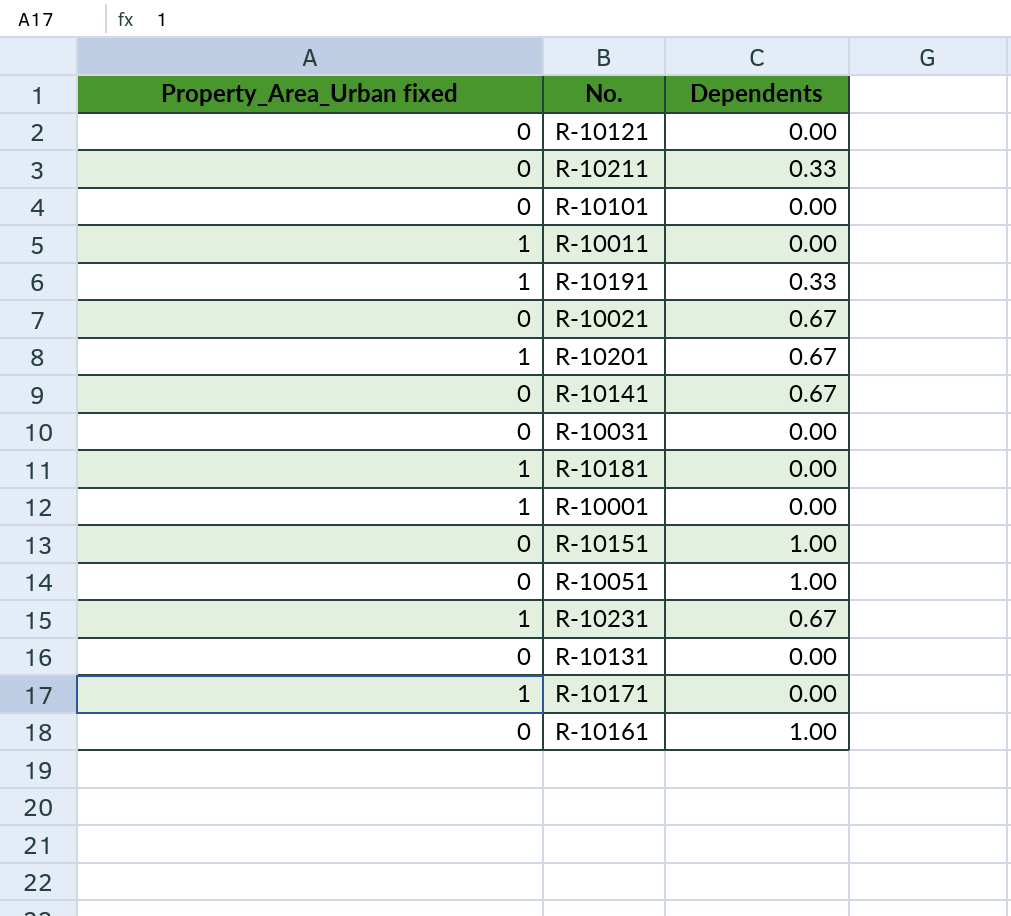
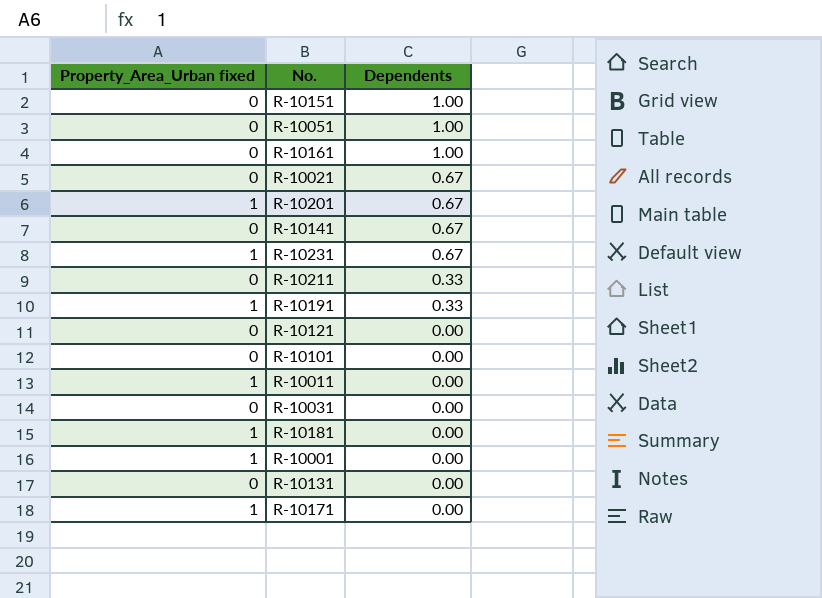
row order: none -> Dependents descending

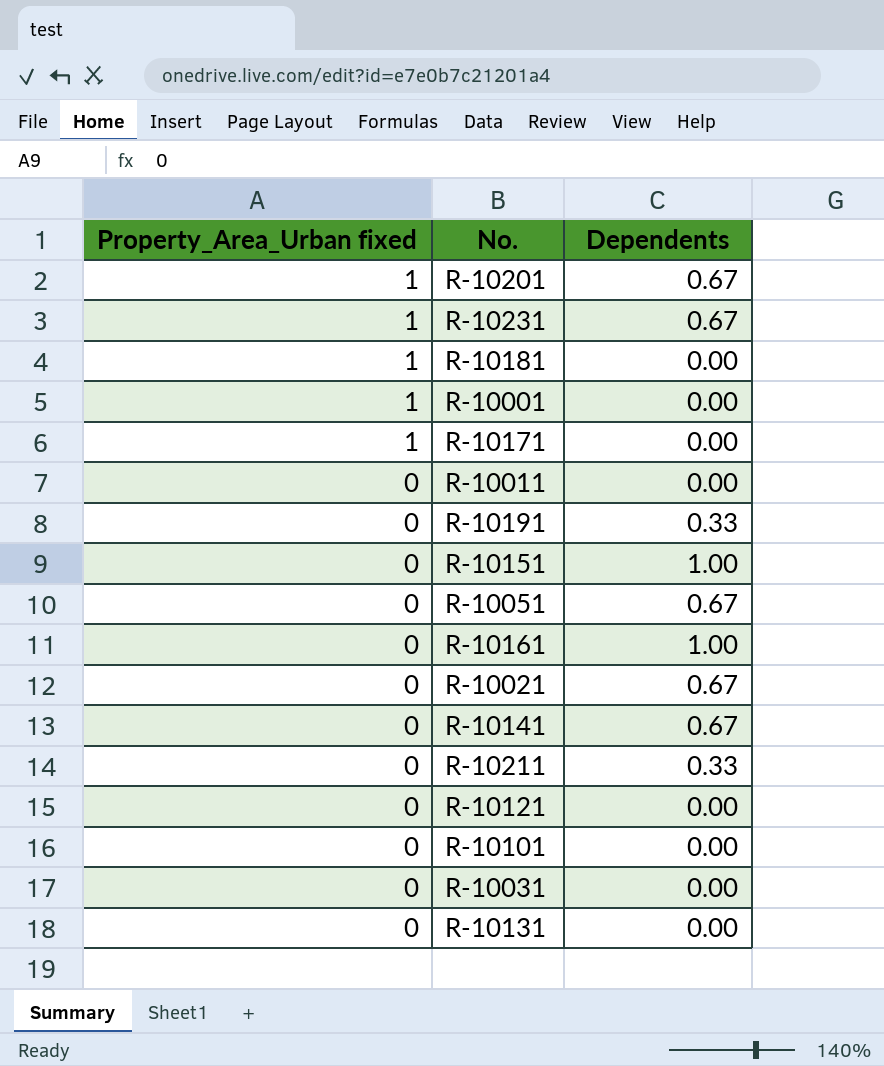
row order: Dependents descending -> Property_Area_Urban fixed descending
R-10011 | Property_Area_Urban fixed: 1 -> 0
R-10191 | Property_Area_Urban fixed: 1 -> 0
R-10051 | Dependents: 1.00 -> 0.67

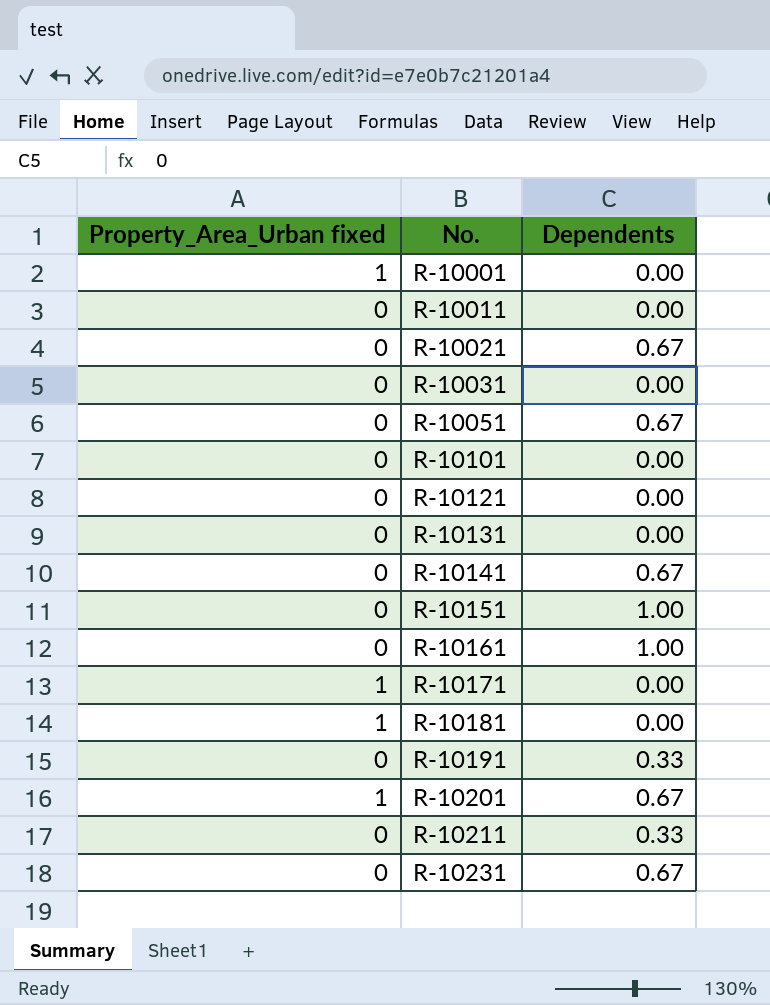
row order: Property_Area_Urban fixed descending -> No. ascending
R-10231 | Property_Area_Urban fixed: 1 -> 0

